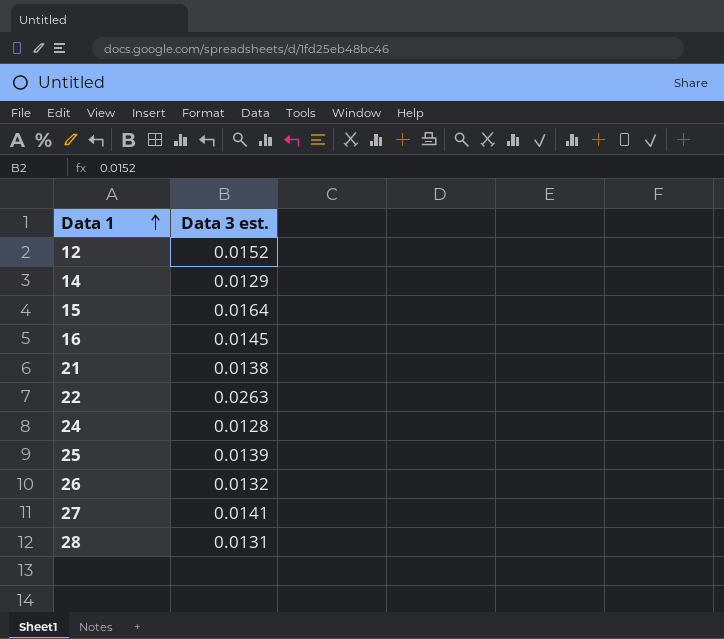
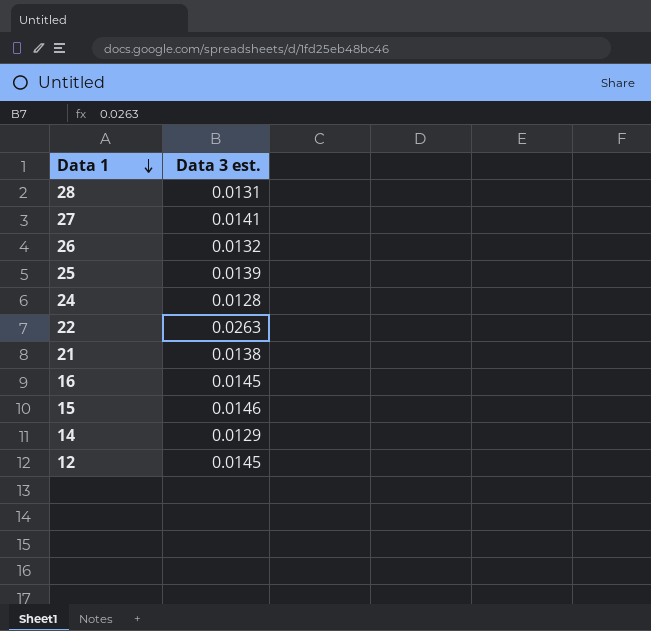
row order: Data 1 ascending -> Data 1 descending
15 | Data 3 est.: 0.0164 -> 0.0146
12 | Data 3 est.: 0.0152 -> 0.0145

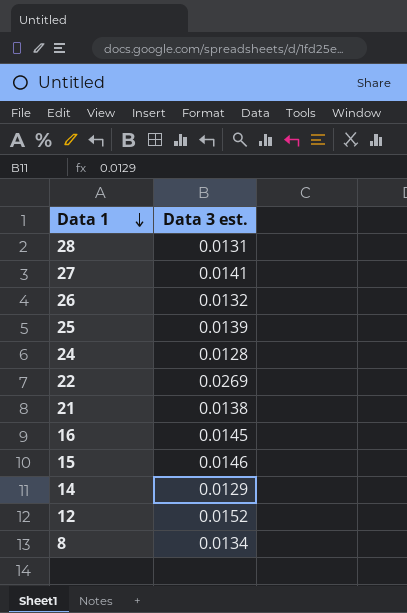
22 | Data 3 est.: 0.0263 -> 0.0269
12 | Data 3 est.: 0.0145 -> 0.0152
row 8: none -> 0.0134

